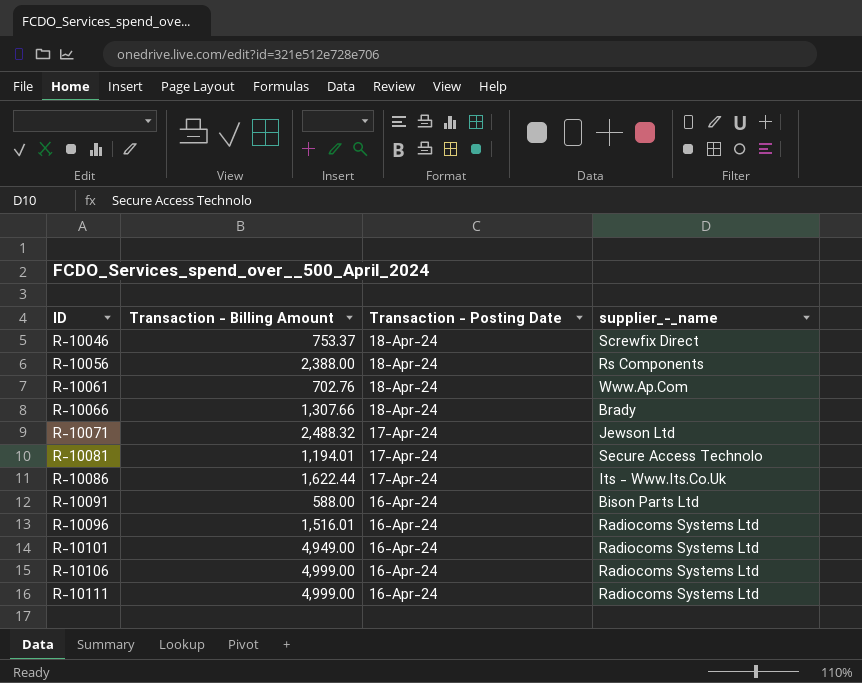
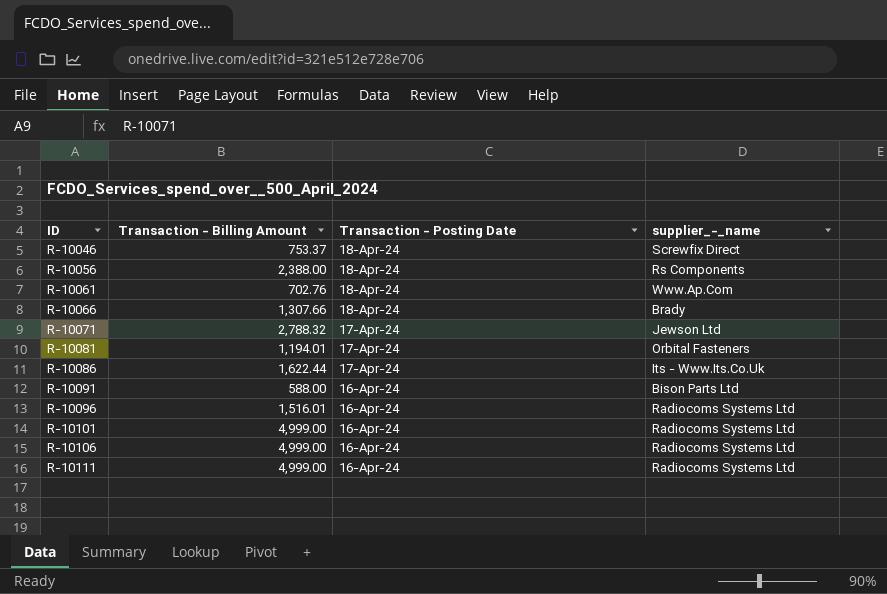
R-10071 | Transaction - Billing Amount: 2,488.32 -> 2,788.32
R-10081 | supplier_-_name: Secure Access Technolo -> Orbital Fasteners
R-10101 | Transaction - Billing Amount: 4,949.00 -> 4,999.00

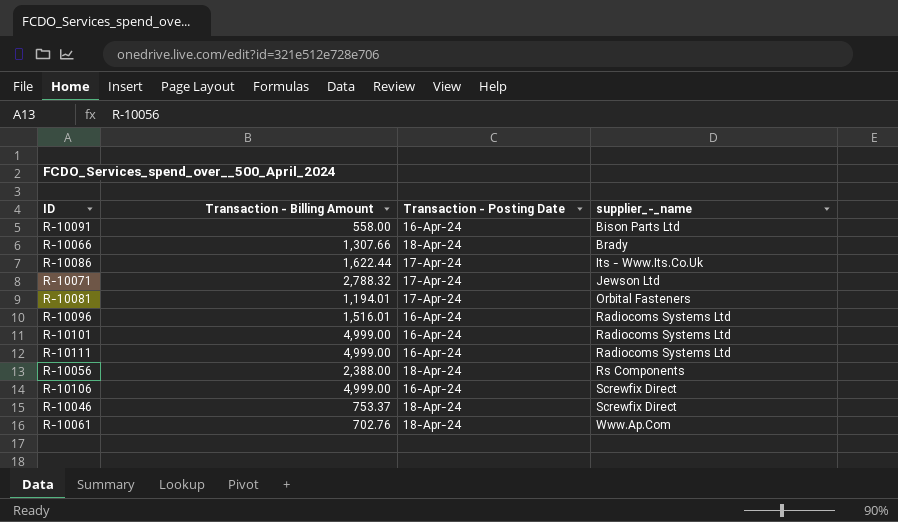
row order: ID ascending -> supplier_-_name ascending
R-10091 | Transaction - Billing Amount: 588.00 -> 558.00
R-10106 | supplier_-_name: Radiocoms Systems Ltd -> Screwfix Direct

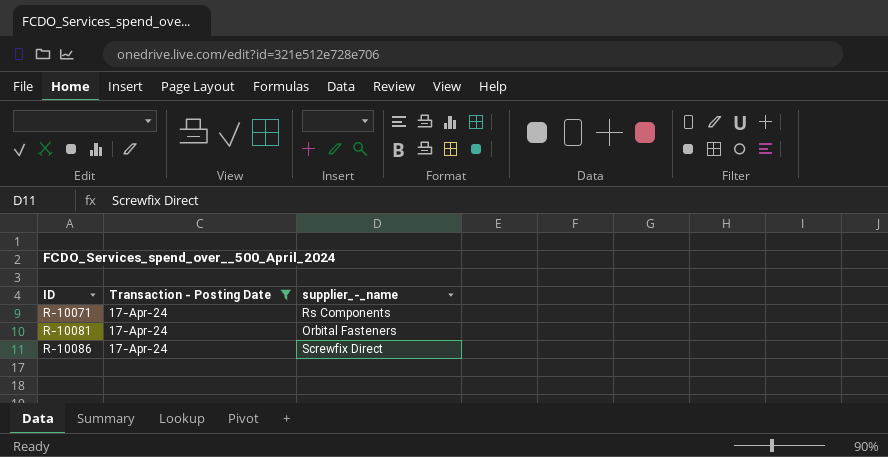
filter: none -> Transaction - Posting Date = 17-Apr-24
row order: supplier_-_name ascending -> ID ascending
column Transaction - Billing Amount | position: 2 -> none
R-10071 | supplier_-_name: Jewson Ltd -> Rs Components
R-10086 | supplier_-_name: Its - Www.Its.Co.Uk -> Screwfix Direct

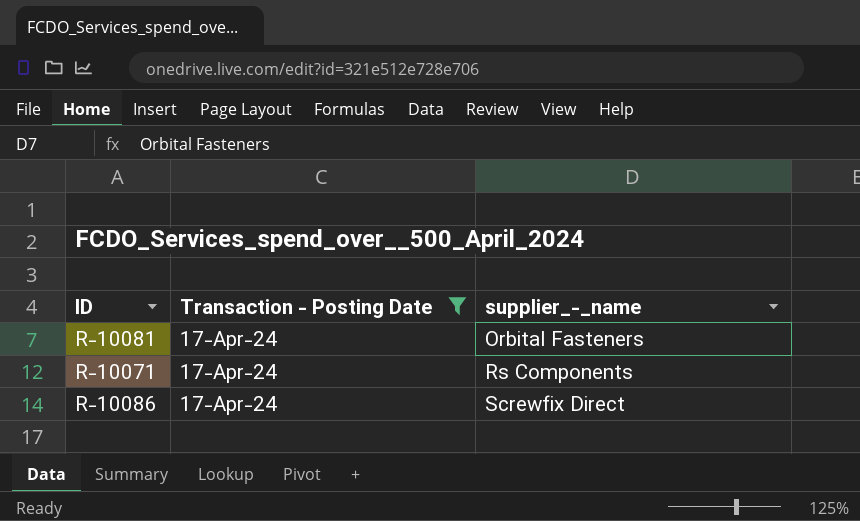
row order: ID ascending -> supplier_-_name ascending

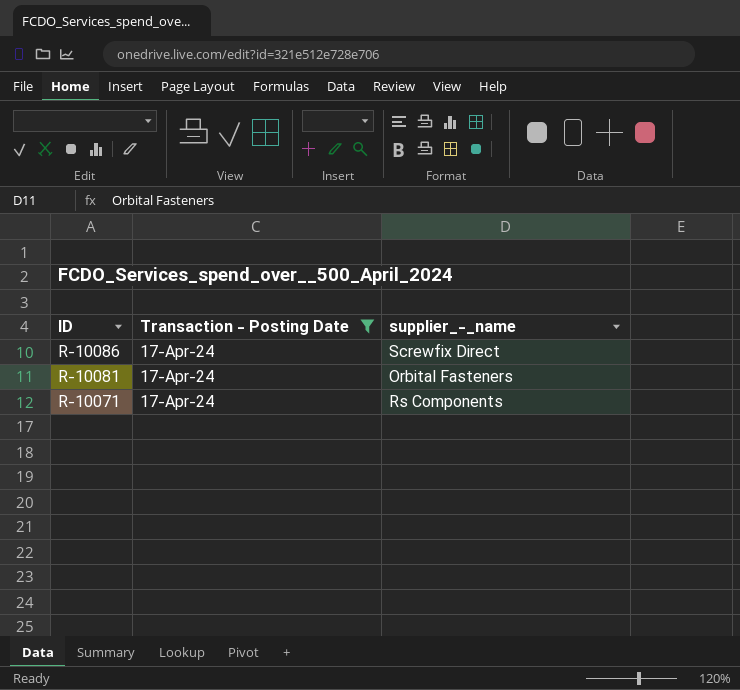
row order: supplier_-_name ascending -> ID descending

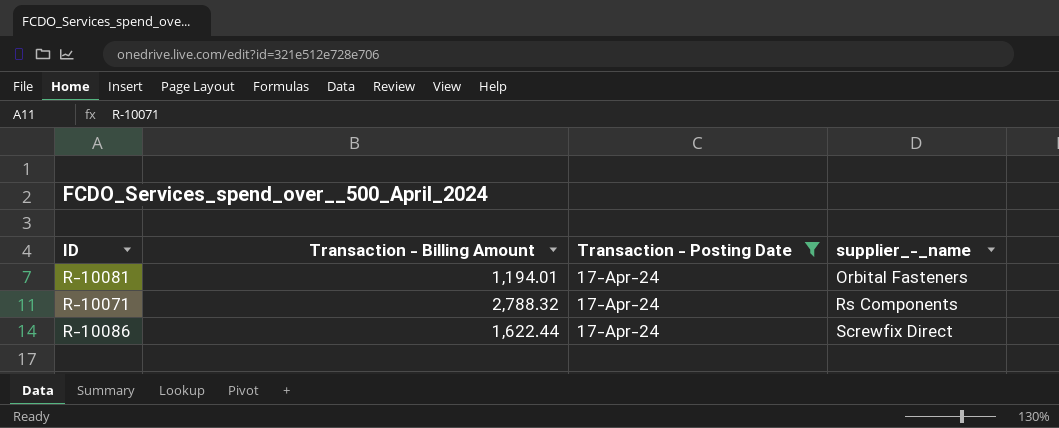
row order: ID descending -> supplier_-_name ascending
column Transaction - Billing Amount | position: none -> 2

